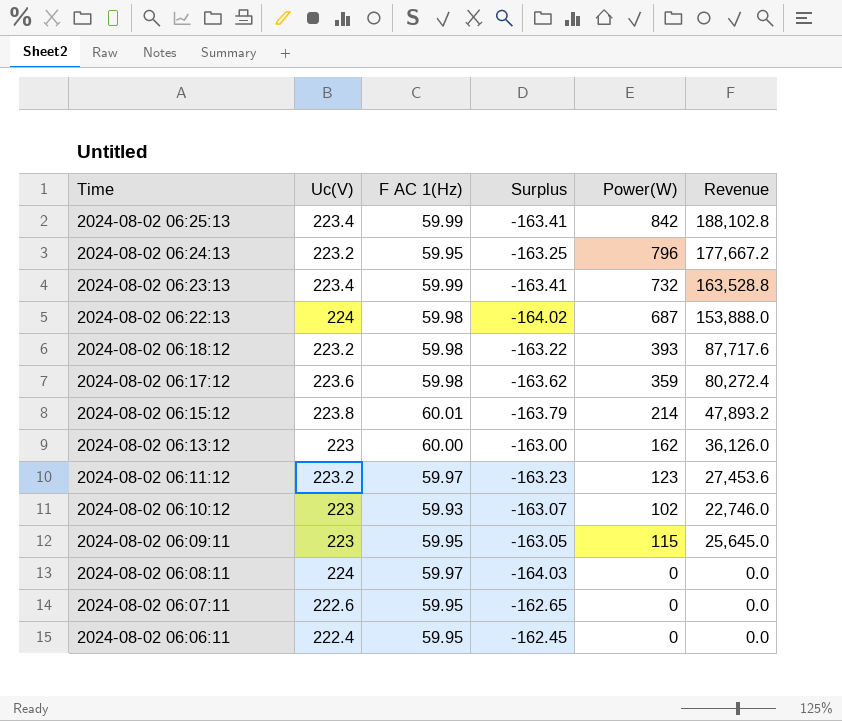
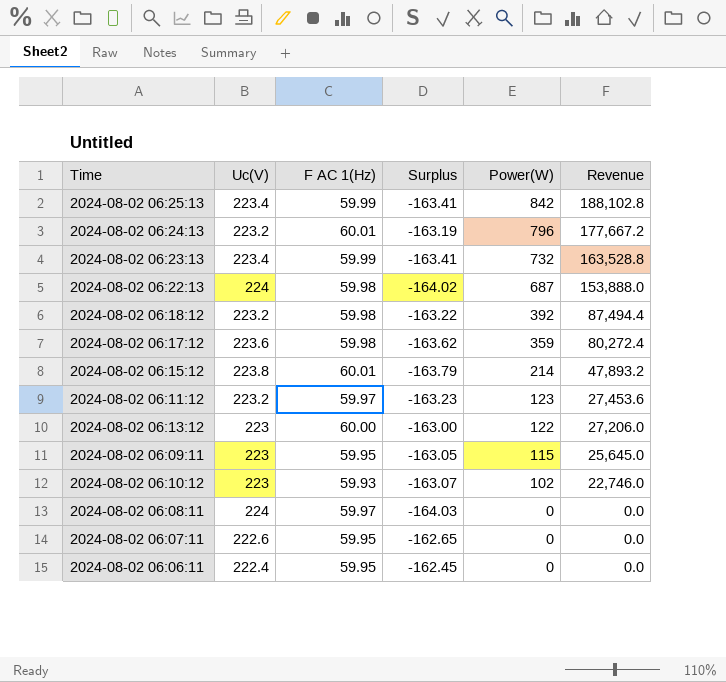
row order: Time descending -> Power(W) descending
2024-08-02 06:24:13 | F AC 1(Hz): 59.95 -> 60.01
2024-08-02 06:24:13 | Surplus: -163.25 -> -163.19
2024-08-02 06:18:12 | Power(W): 393 -> 392
2024-08-02 06:18:12 | Revenue: 87,717.6 -> 87,494.4
2024-08-02 06:13:12 | Power(W): 162 -> 122
2024-08-02 06:13:12 | Revenue: 36,126.0 -> 27,206.0

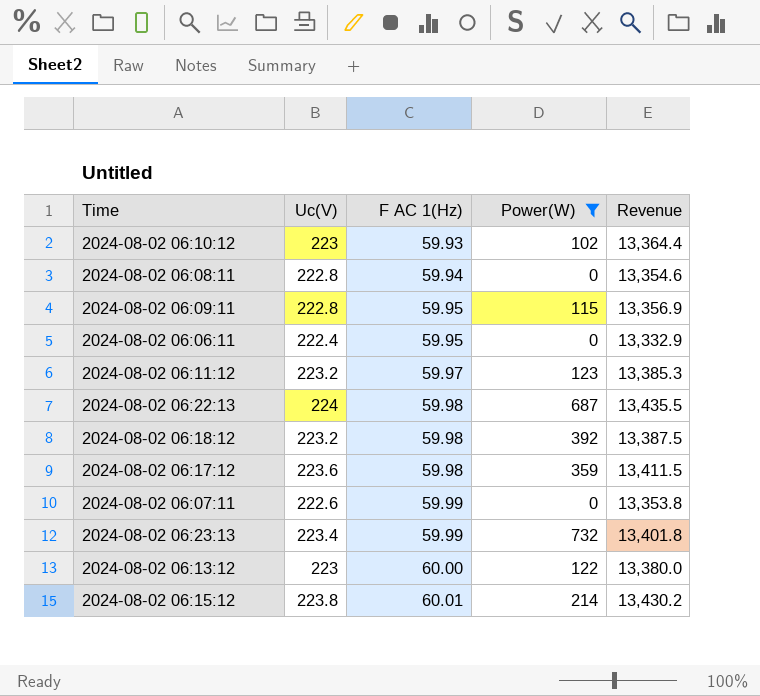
filter: none -> Power(W) <= 732
row order: Power(W) descending -> F AC 1(Hz) ascending
column Surplus | formula: [F AC 1(Hz)] - [Uc(V)] -> none
column Revenue | formula: [Uc(V)] * [Power(W)] -> [Uc(V)] * [F AC 1(Hz)]
2024-08-02 06:08:11 | Uc(V): 224 -> 222.8
2024-08-02 06:08:11 | F AC 1(Hz): 59.97 -> 59.94
2024-08-02 06:09:11 | Uc(V): 223 -> 222.8
2024-08-02 06:07:11 | F AC 1(Hz): 59.95 -> 59.99

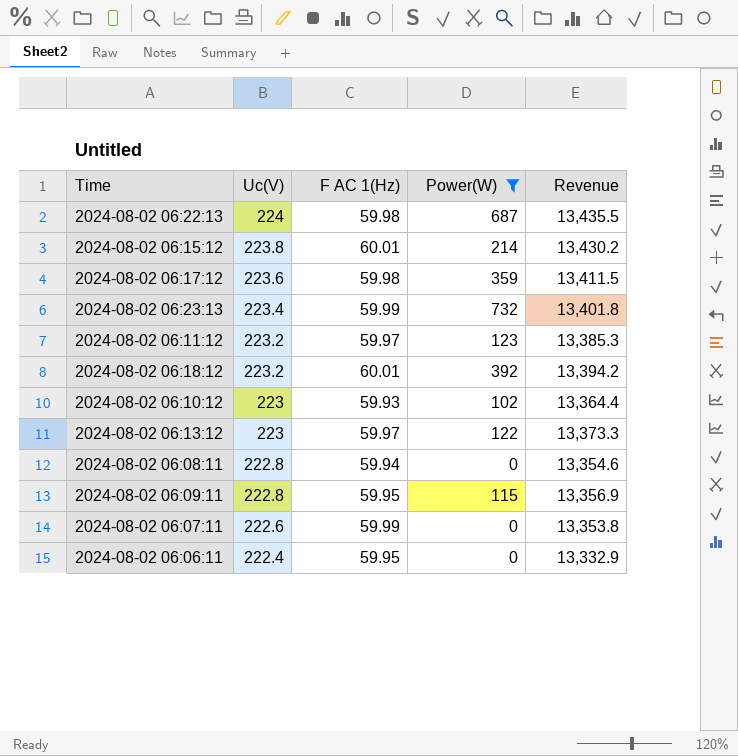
row order: F AC 1(Hz) ascending -> Uc(V) descending
2024-08-02 06:18:12 | F AC 1(Hz): 59.98 -> 60.01
2024-08-02 06:18:12 | Revenue: 13,387.5 -> 13,394.2
2024-08-02 06:13:12 | F AC 1(Hz): 60.00 -> 59.97
2024-08-02 06:13:12 | Revenue: 13,380.0 -> 13,373.3

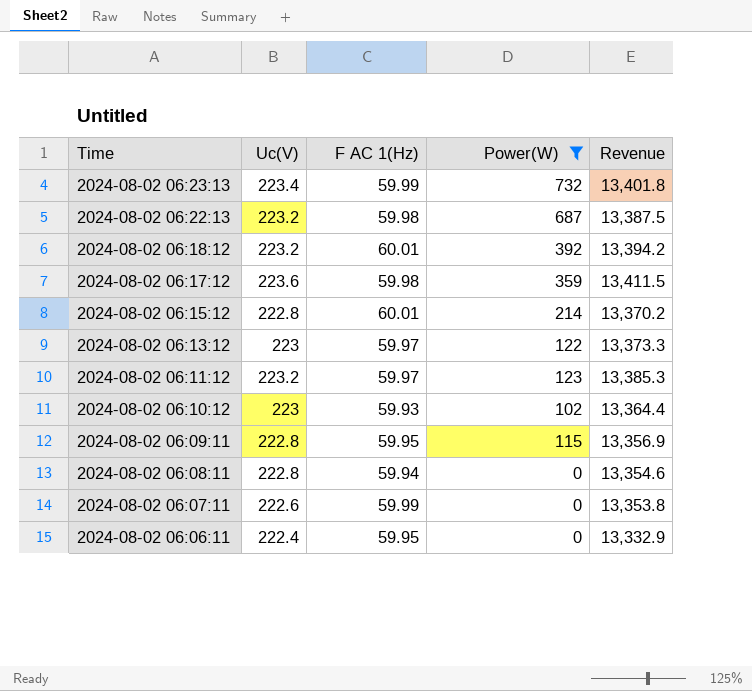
row order: Uc(V) descending -> Time descending
2024-08-02 06:22:13 | Uc(V): 224 -> 223.2
2024-08-02 06:22:13 | Revenue: 13,435.5 -> 13,387.5
2024-08-02 06:15:12 | Uc(V): 223.8 -> 222.8
2024-08-02 06:15:12 | Revenue: 13,430.2 -> 13,370.2

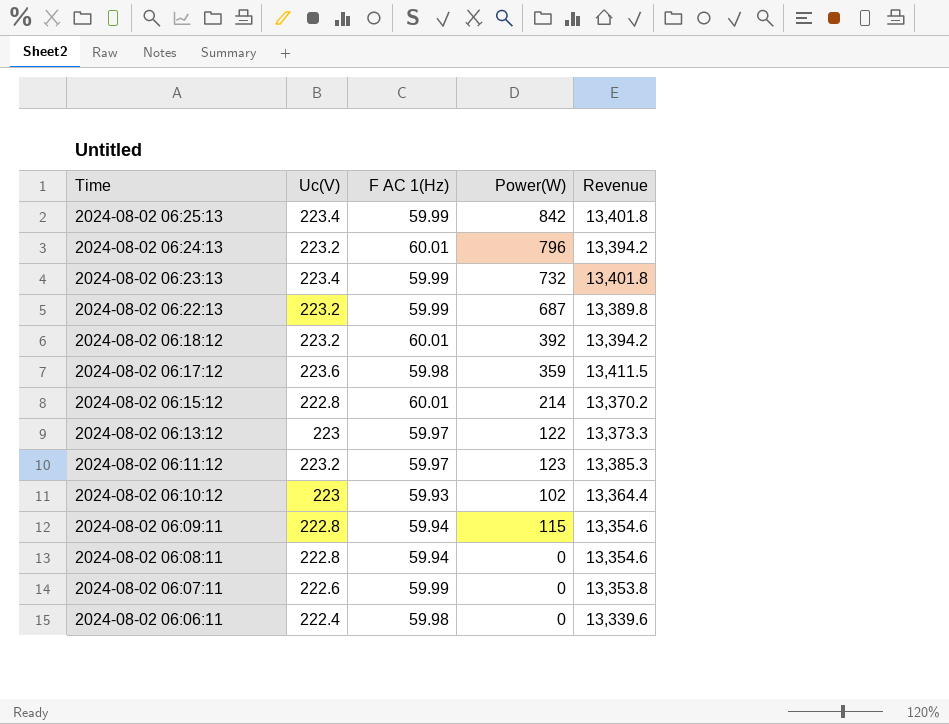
filter: Power(W) <= 732 -> none
2024-08-02 06:22:13 | F AC 1(Hz): 59.98 -> 59.99
2024-08-02 06:22:13 | Revenue: 13,387.5 -> 13,389.8
2024-08-02 06:09:11 | F AC 1(Hz): 59.95 -> 59.94
2024-08-02 06:09:11 | Revenue: 13,356.9 -> 13,354.6
2024-08-02 06:06:11 | F AC 1(Hz): 59.95 -> 59.98
2024-08-02 06:06:11 | Revenue: 13,332.9 -> 13,339.6

